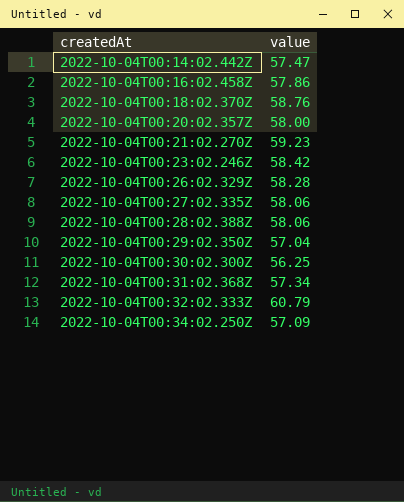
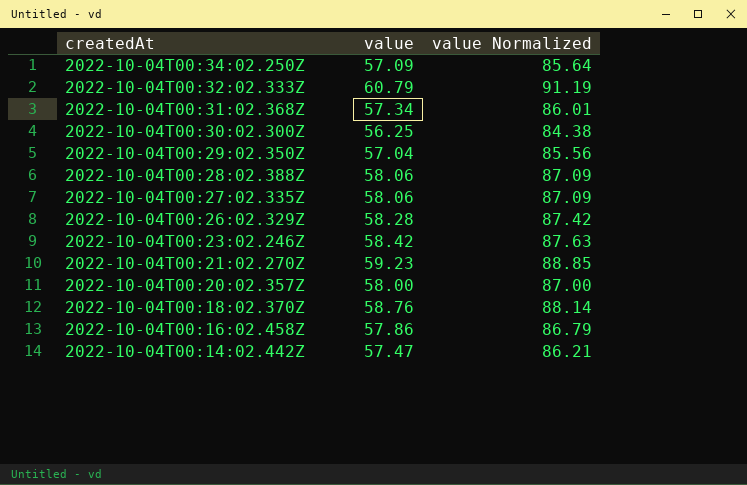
row order: createdAt ascending -> createdAt descending
column value Normalized | formula: none -> [value] * 1.5

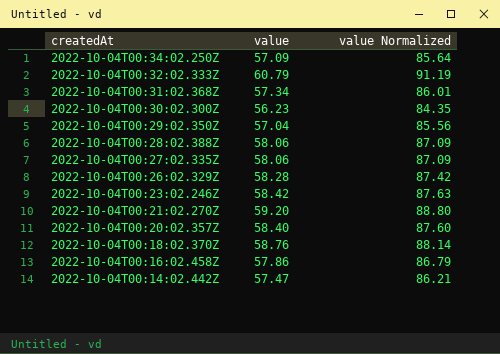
2022-10-04T00:30:02.300Z | value: 56.25 -> 56.23
2022-10-04T00:30:02.300Z | value Normalized: 84.38 -> 84.35
2022-10-04T00:21:02.270Z | value: 59.23 -> 59.20
2022-10-04T00:21:02.270Z | value Normalized: 88.85 -> 88.80
2022-10-04T00:20:02.357Z | value: 58.00 -> 58.40
2022-10-04T00:20:02.357Z | value Normalized: 87.00 -> 87.60

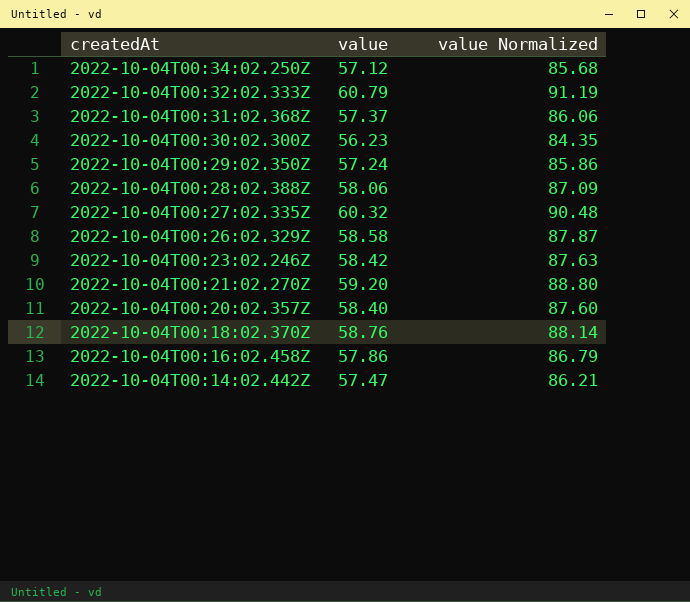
2022-10-04T00:34:02.250Z | value: 57.09 -> 57.12
2022-10-04T00:34:02.250Z | value Normalized: 85.64 -> 85.68
2022-10-04T00:31:02.368Z | value: 57.34 -> 57.37
2022-10-04T00:31:02.368Z | value Normalized: 86.01 -> 86.06
2022-10-04T00:29:02.350Z | value: 57.04 -> 57.24
2022-10-04T00:29:02.350Z | value Normalized: 85.56 -> 85.86
2022-10-04T00:27:02.335Z | value: 58.06 -> 60.32
2022-10-04T00:27:02.335Z | value Normalized: 87.09 -> 90.48
2022-10-04T00:26:02.329Z | value: 58.28 -> 58.58
2022-10-04T00:26:02.329Z | value Normalized: 87.42 -> 87.87

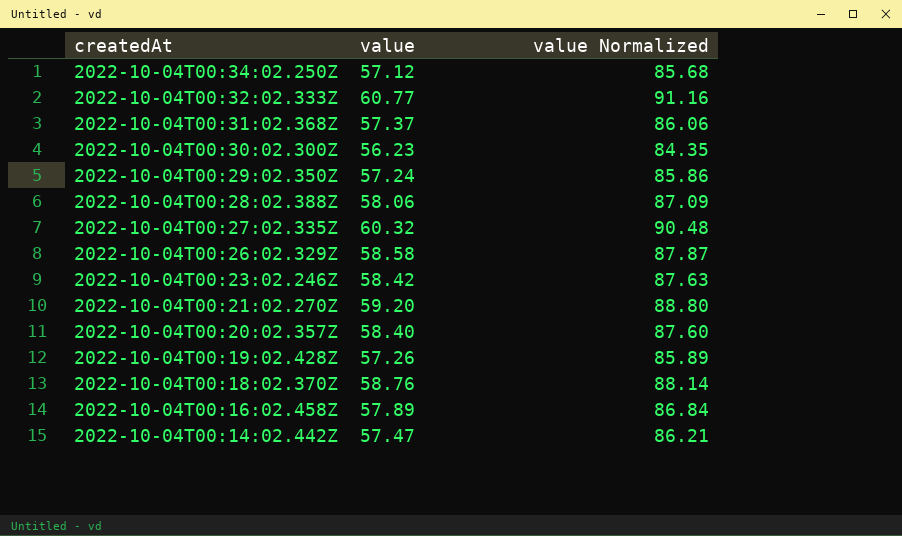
2022-10-04T00:32:02.333Z | value: 60.79 -> 60.77
2022-10-04T00:32:02.333Z | value Normalized: 91.19 -> 91.16
row 2022-10-04T00:19:02.428Z: none -> 57.26 | 85.89
2022-10-04T00:16:02.458Z | value: 57.86 -> 57.89
2022-10-04T00:16:02.458Z | value Normalized: 86.79 -> 86.84

